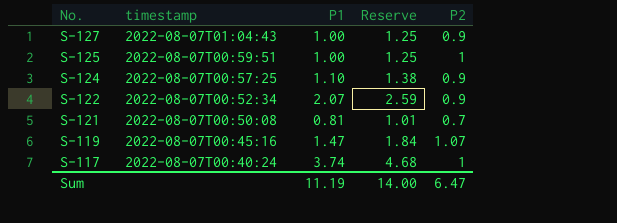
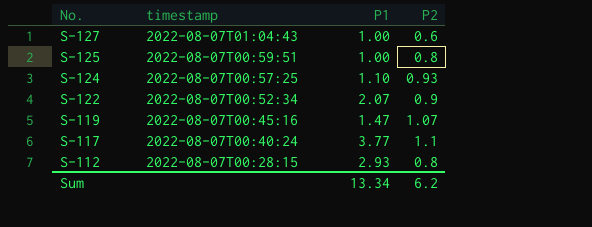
column Reserve | formula: [P1] * 1.25 -> none
row S-121: 2022-08-07T00:50:08 | 0.81 | 1.01 | 0.7 -> none
S-127 | P2: 0.9 -> 0.6
S-125 | P2: 1 -> 0.8
S-124 | P2: 0.9 -> 0.93
S-117 | P1: 3.74 -> 3.77
S-117 | P2: 1 -> 1.1
row S-112: none -> 2022-08-07T00:28:15 | 2.93 | 0.8
Sum | P1: 11.19 -> 13.34
Sum | P2: 6.47 -> 6.2

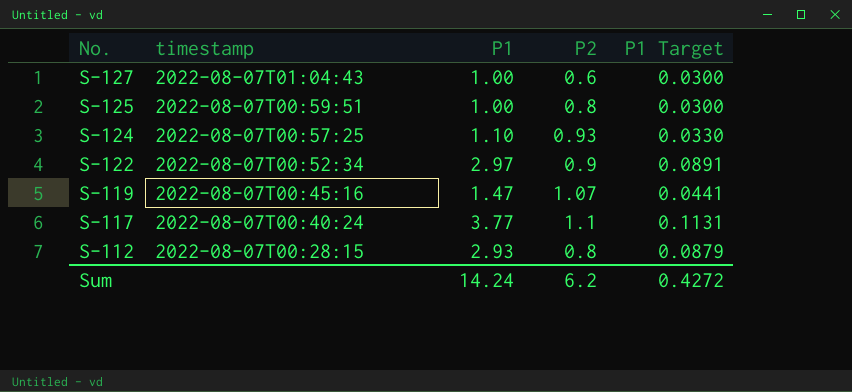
column P1 Target | formula: none -> [P1] * 0.03
S-122 | P1: 2.07 -> 2.97
Sum | P1: 13.34 -> 14.24

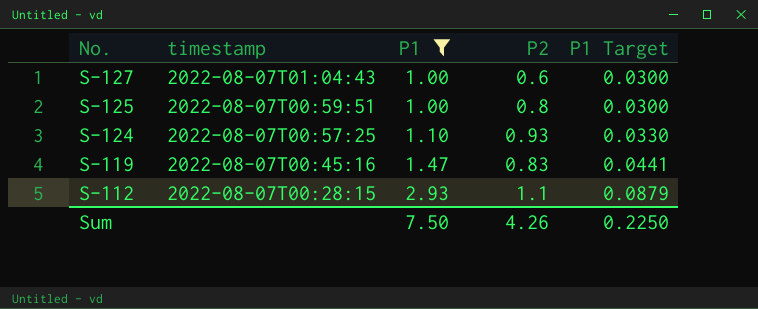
filter: none -> P1 <= 2.93
S-119 | P2: 1.07 -> 0.83
S-112 | P2: 0.8 -> 1.1
Sum | P1: 14.24 -> 7.50
Sum | P2: 6.2 -> 4.26
Sum | P1 Target: 0.4272 -> 0.2250

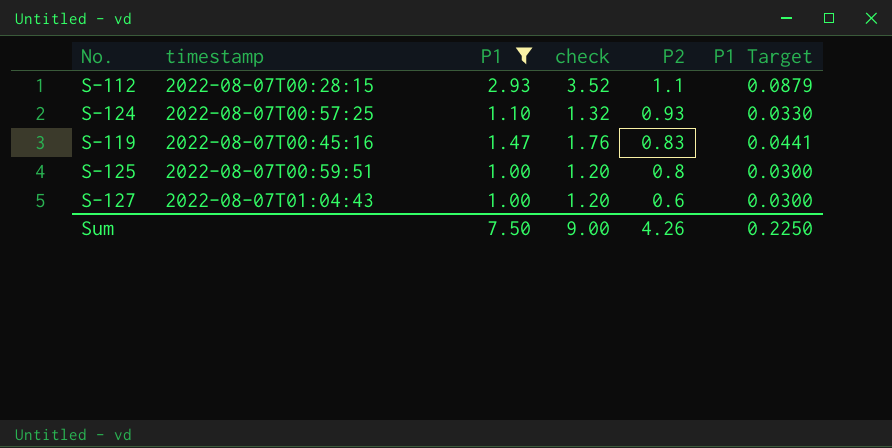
row order: No. descending -> P2 descending
column check | formula: none -> [P1] * 1.2

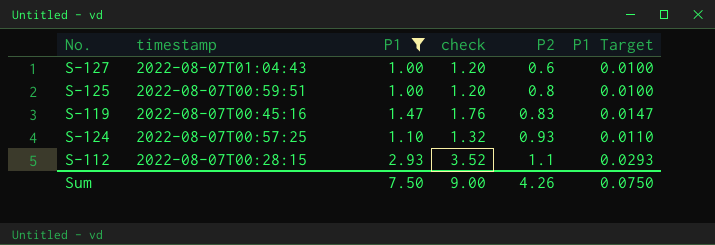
row order: P2 descending -> P2 ascending
column P1 Target | formula: [P1] * 0.03 -> [P1] * 0.01
Sum | P1 Target: 0.2250 -> 0.0750

